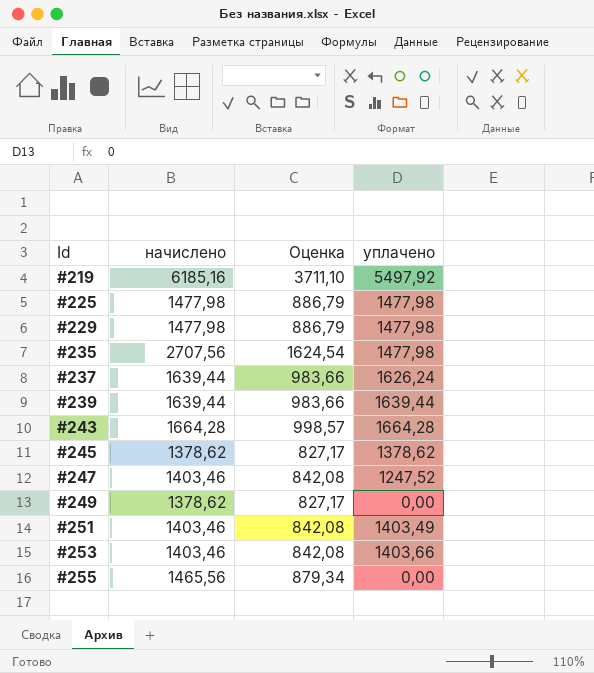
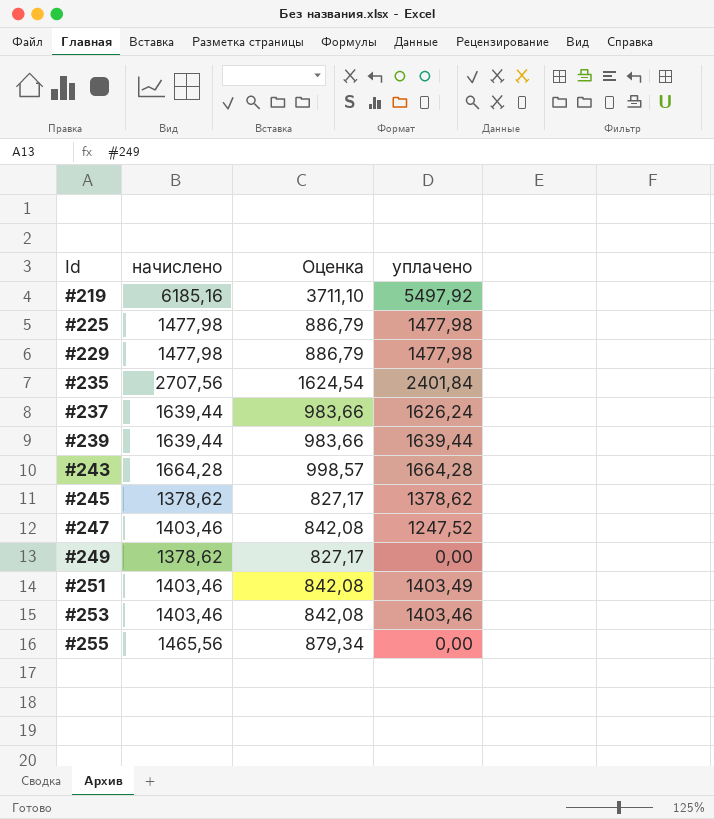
#235 | уплачено: 1477,98 -> 2401,84
#253 | уплачено: 1403,66 -> 1403,46

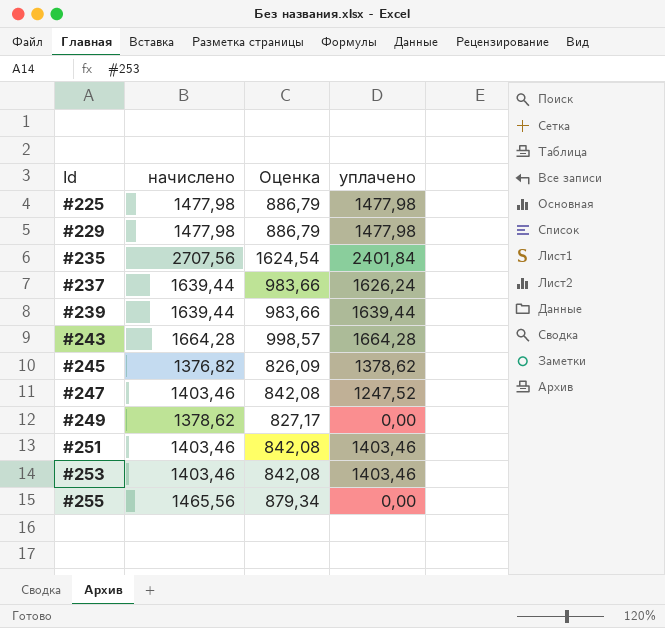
row #219: 6185,16 | 3711,10 | 5497,92 -> none
#245 | начислено: 1378,62 -> 1376,82
#245 | Оценка: 827,17 -> 826,09
#251 | уплачено: 1403,49 -> 1403,46

